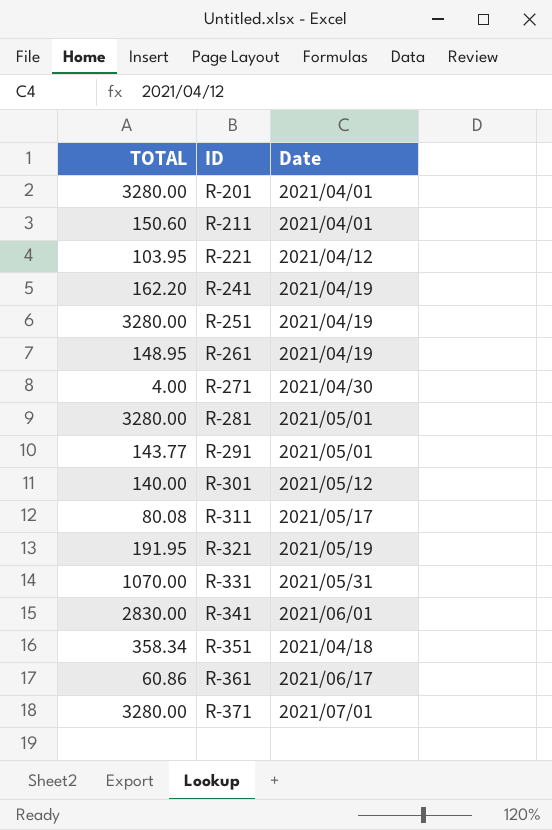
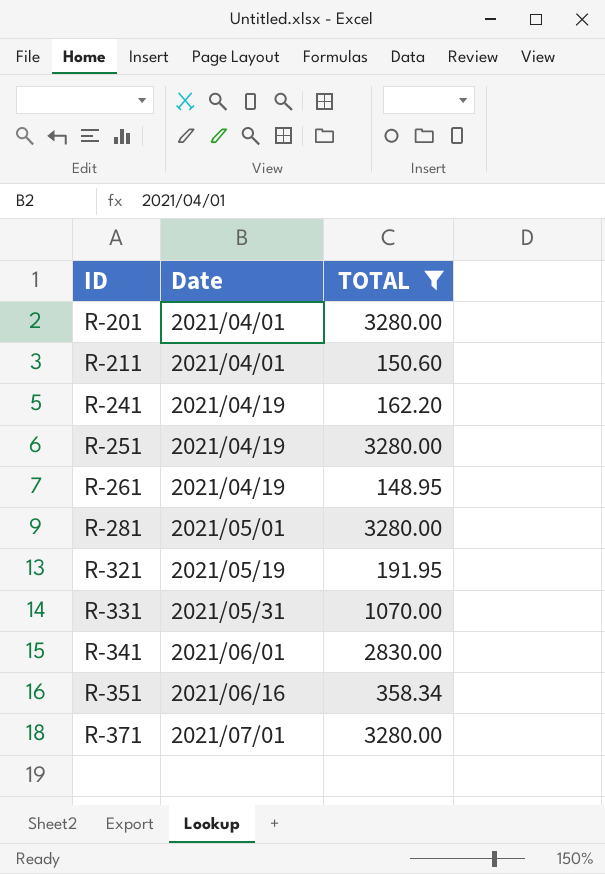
filter: none -> TOTAL >= 148.95
column TOTAL | position: 1 -> 3
R-351 | Date: 2021/04/18 -> 2021/06/16

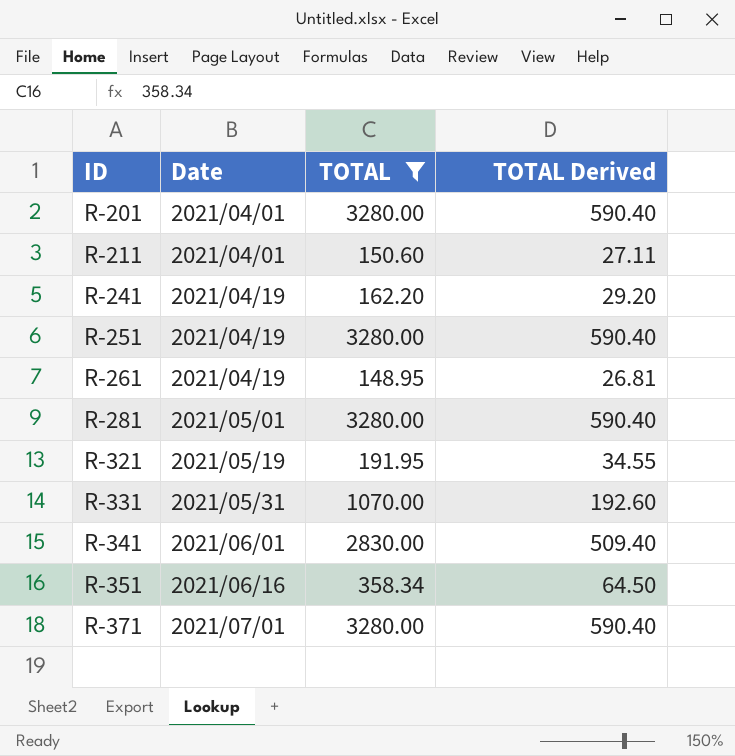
column TOTAL Derived | formula: none -> [TOTAL] * 0.18

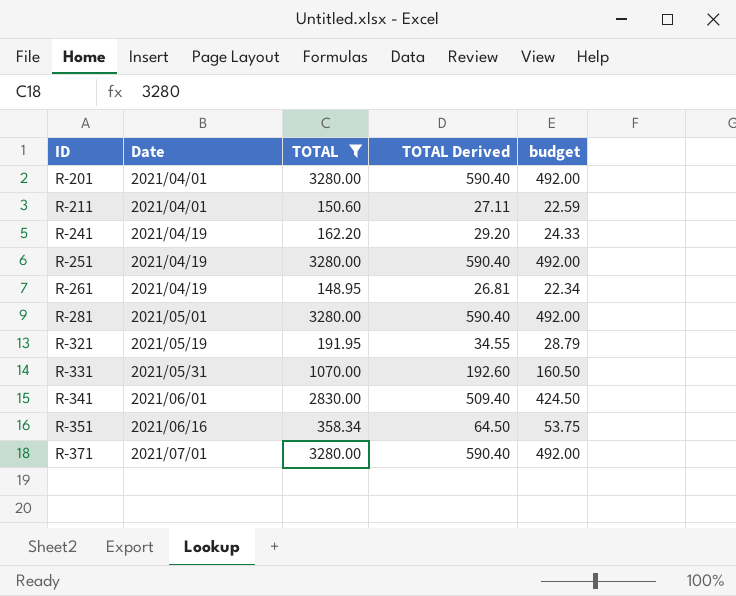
column budget | formula: none -> [TOTAL] * 0.15

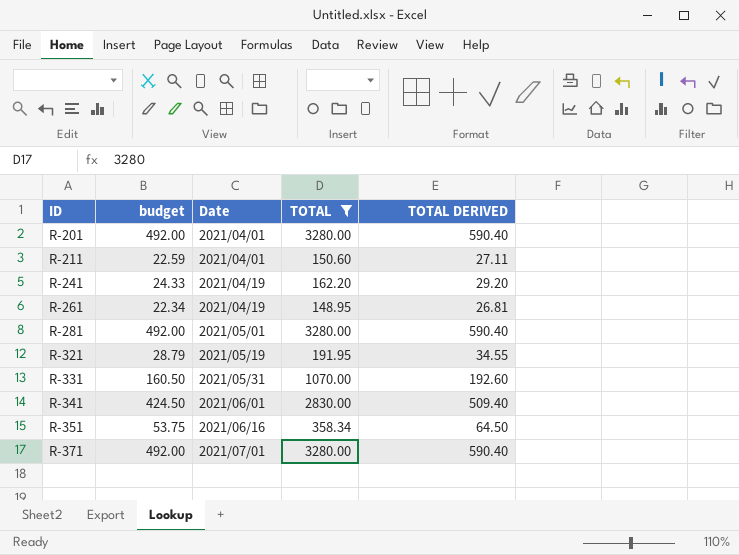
column budget | position: 5 -> 2
column name: TOTAL Derived -> TOTAL DERIVED
row R-251: 2021/04/19 | 3280.00 | 590.40 | 492.00 -> none

